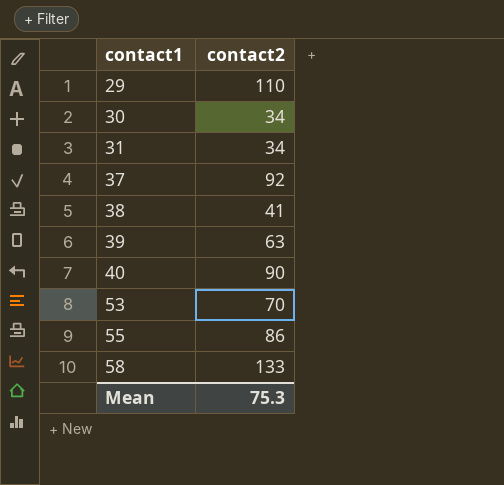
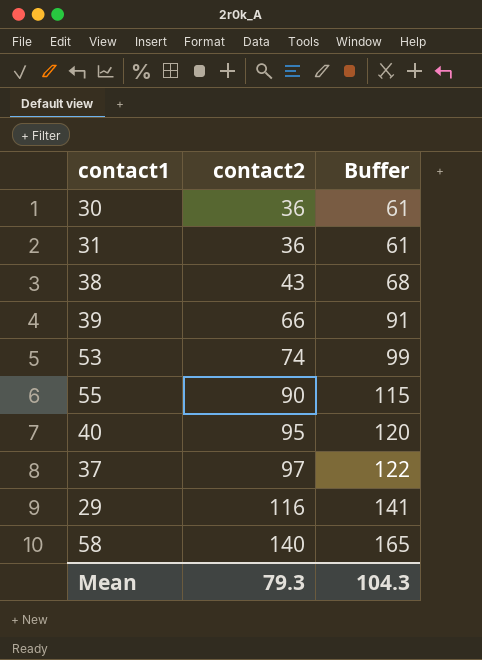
row order: contact1 ascending -> contact2 ascending
column Buffer | formula: none -> [contact2] + 25
30 | contact2: 34 -> 36
31 | contact2: 34 -> 36
38 | contact2: 41 -> 43
39 | contact2: 63 -> 66
53 | contact2: 70 -> 74
55 | contact2: 86 -> 90
40 | contact2: 90 -> 95
37 | contact2: 92 -> 97
29 | contact2: 110 -> 116
58 | contact2: 133 -> 140
Mean | contact2: 75.3 -> 79.3

